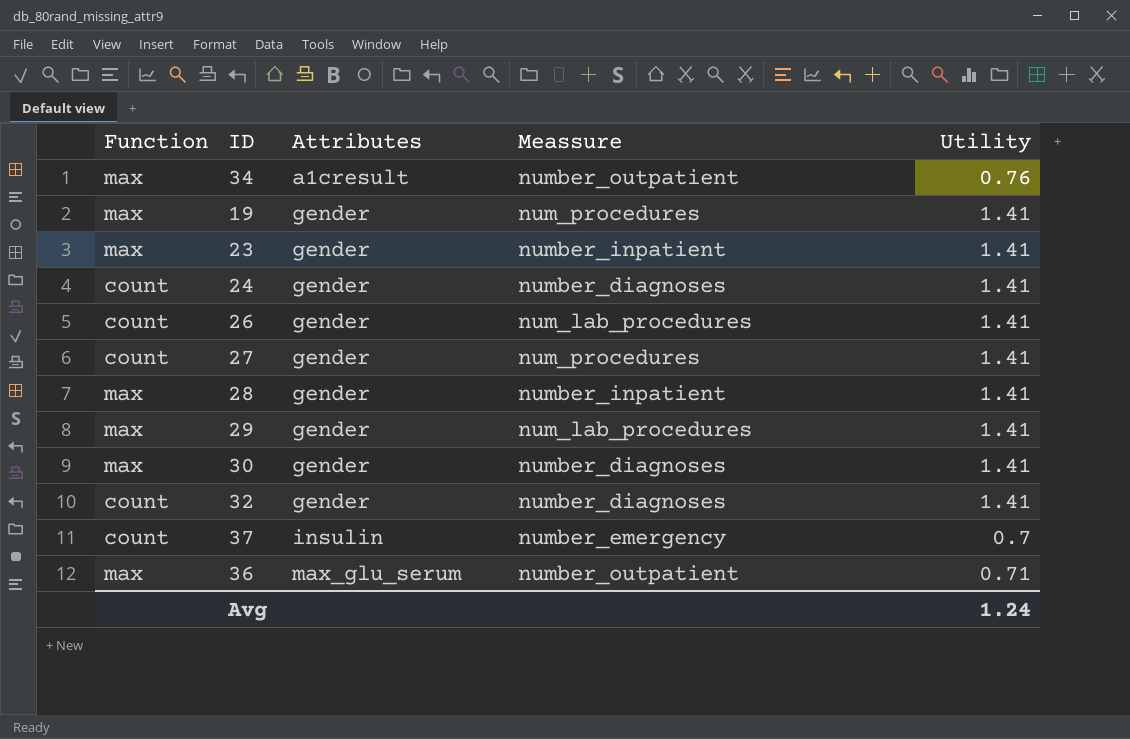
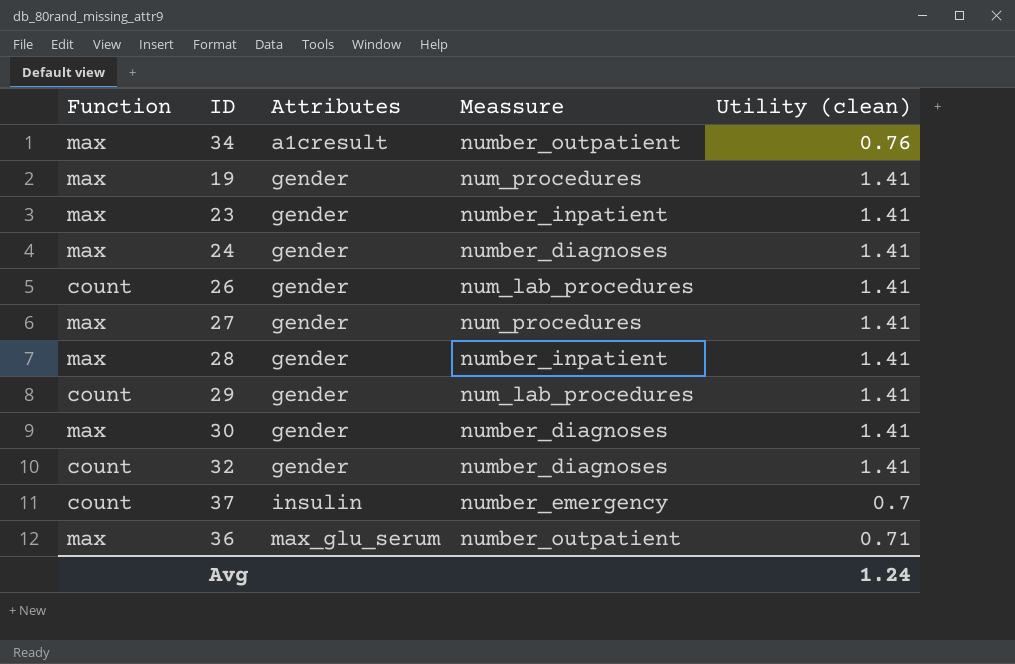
column name: Utility -> Utility (clean)
24 | Function: count -> max
27 | Function: count -> max
29 | Function: max -> count

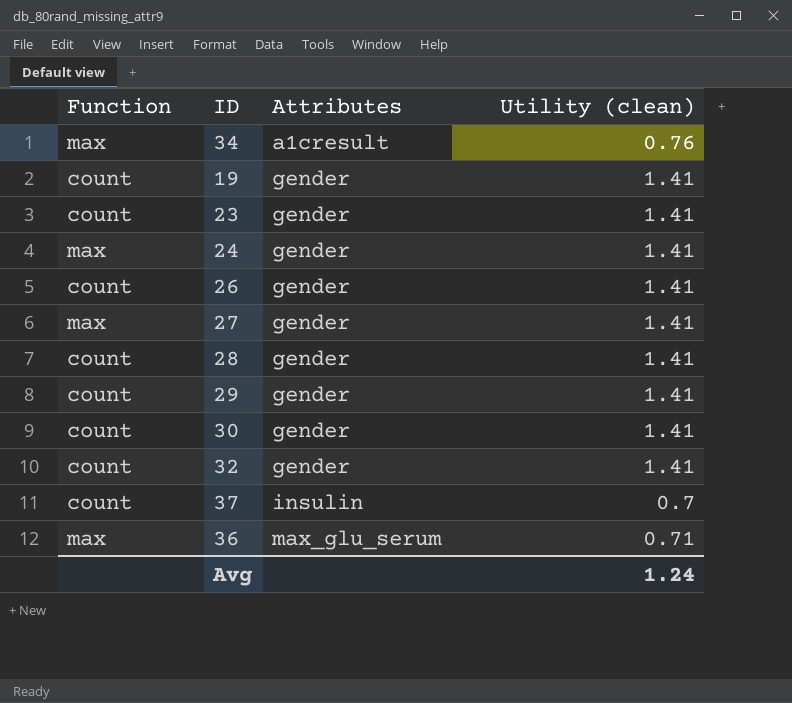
column Meassure | position: 4 -> none
19 | Function: max -> count
23 | Function: max -> count
28 | Function: max -> count
30 | Function: max -> count

